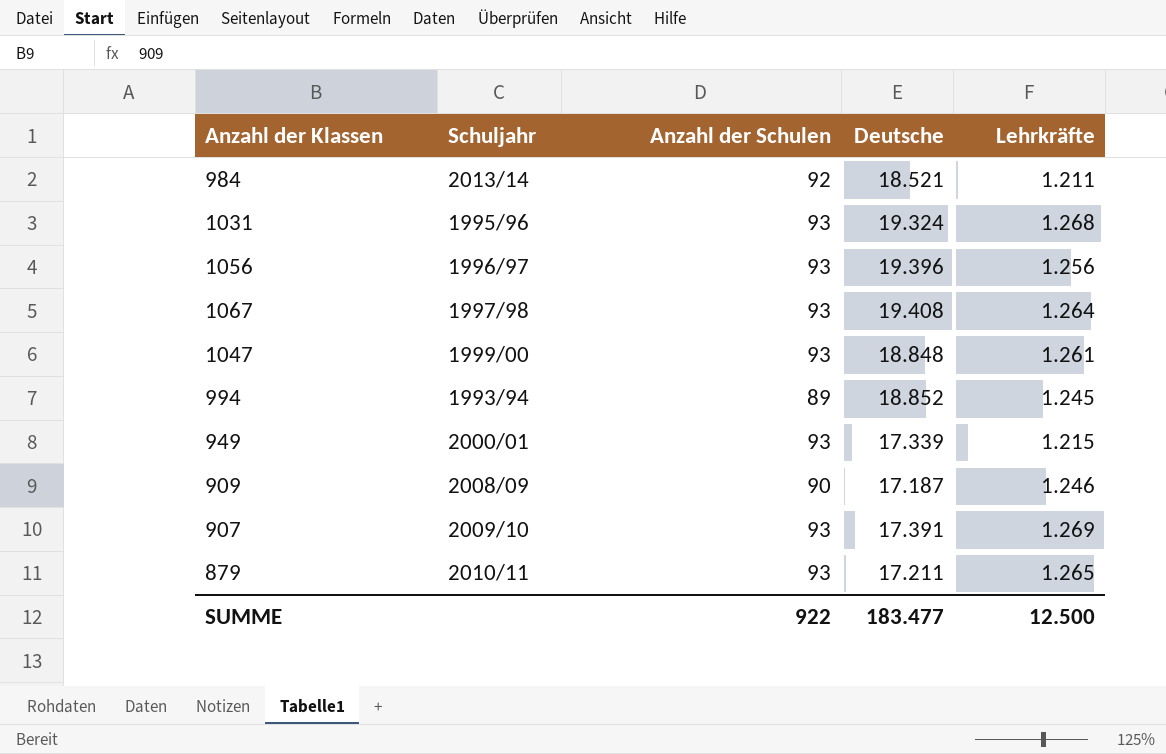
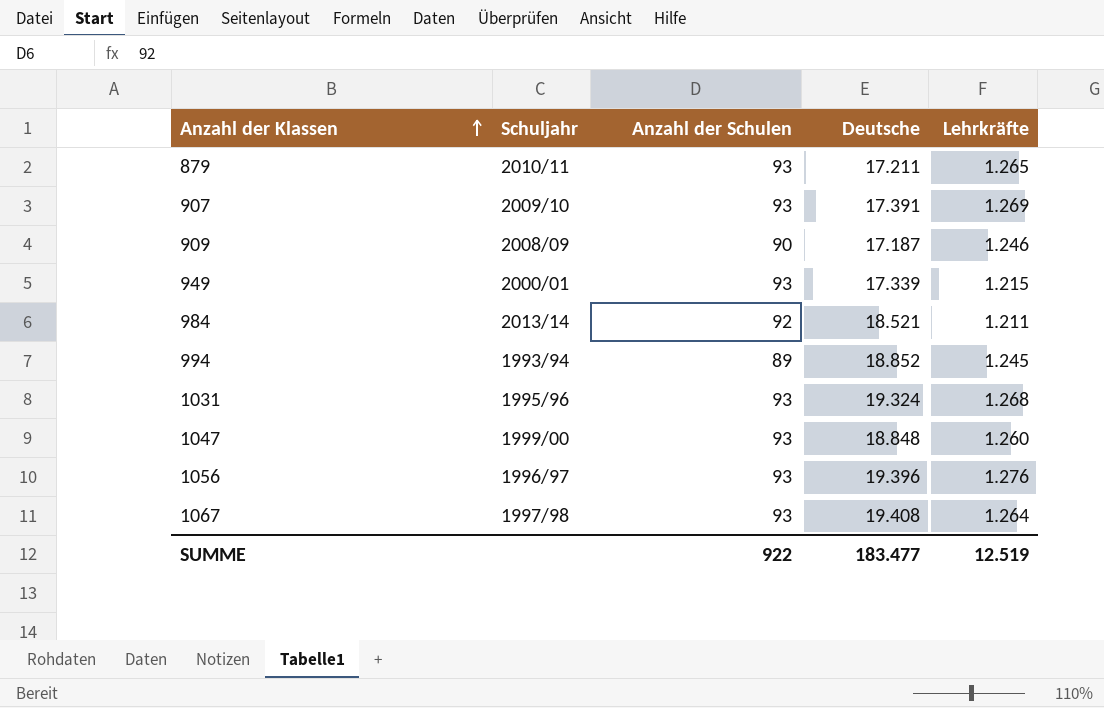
row order: none -> Anzahl der Klassen ascending
1047 | Lehrkräfte: 1.261 -> 1.260
1056 | Lehrkräfte: 1.256 -> 1.276
SUMME | Lehrkräfte: 12.500 -> 12.519

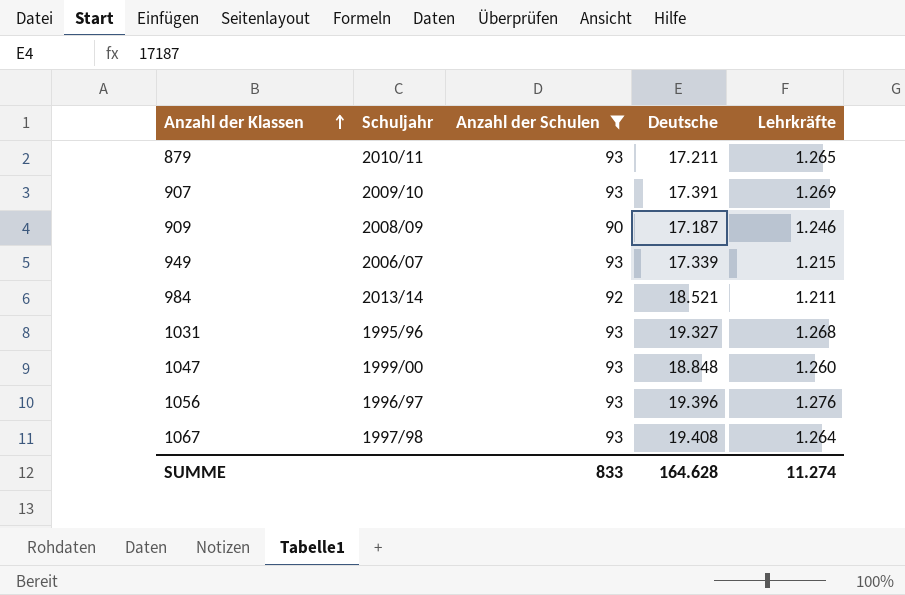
filter: none -> Anzahl der Schulen != 89
949 | Schuljahr: 2000/01 -> 2006/07
1031 | Deutsche: 19.324 -> 19.327
SUMME | Anzahl der Schulen: 922 -> 833
SUMME | Deutsche: 183.477 -> 164.628
SUMME | Lehrkräfte: 12.519 -> 11.274

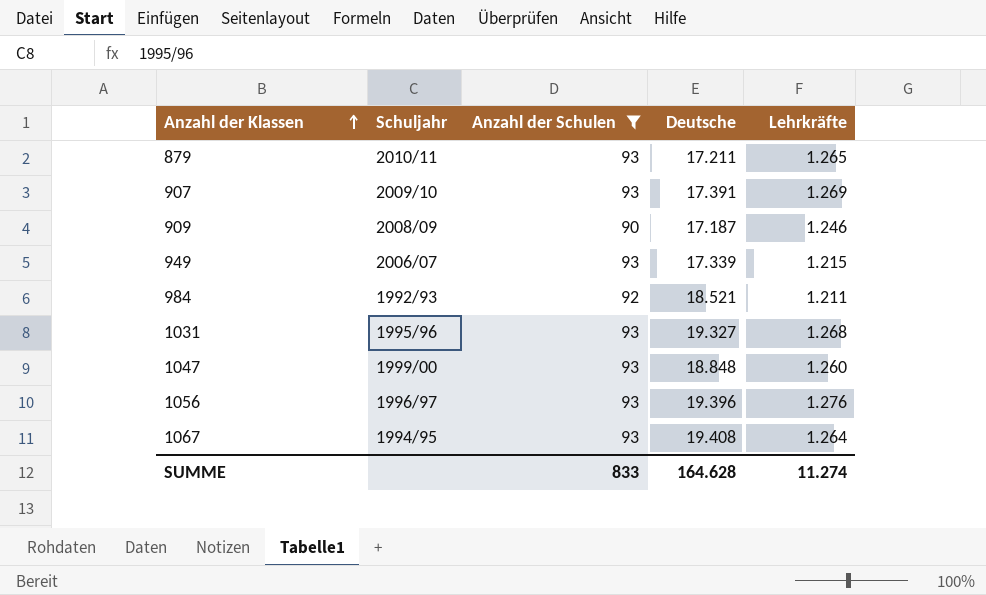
984 | Schuljahr: 2013/14 -> 1992/93
1067 | Schuljahr: 1997/98 -> 1994/95

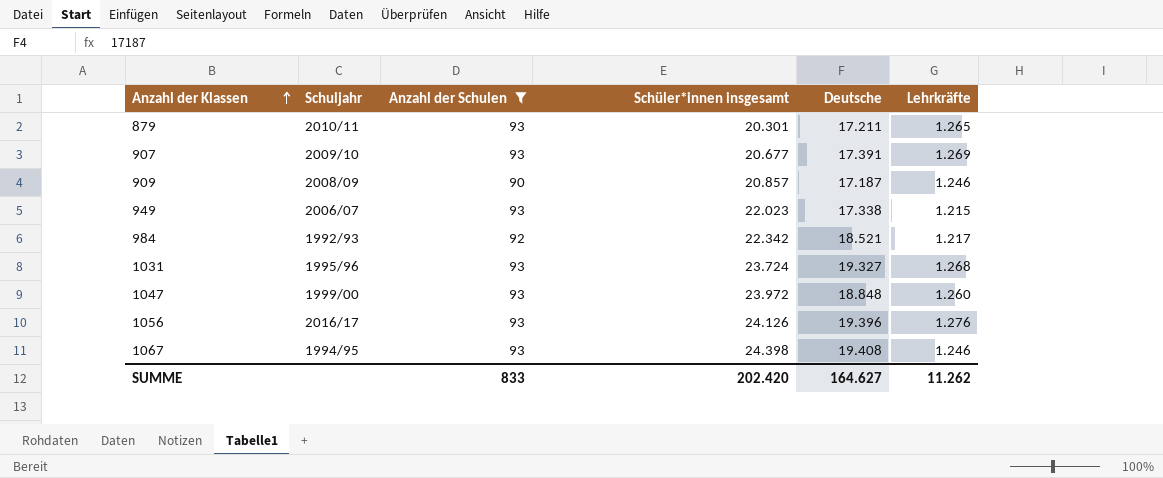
column Schüler*innen insgesamt | position: none -> 4
949 | Deutsche: 17.339 -> 17.338
984 | Lehrkräfte: 1.211 -> 1.217
1056 | Schuljahr: 1996/97 -> 2016/17
1067 | Lehrkräfte: 1.264 -> 1.246
SUMME | Deutsche: 164.628 -> 164.627
SUMME | Lehrkräfte: 11.274 -> 11.262

